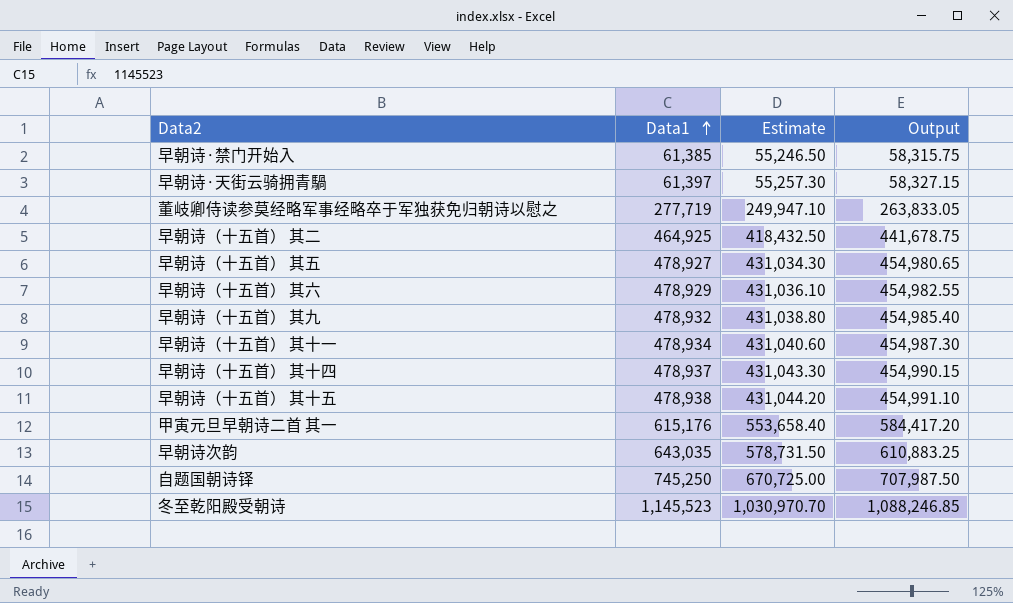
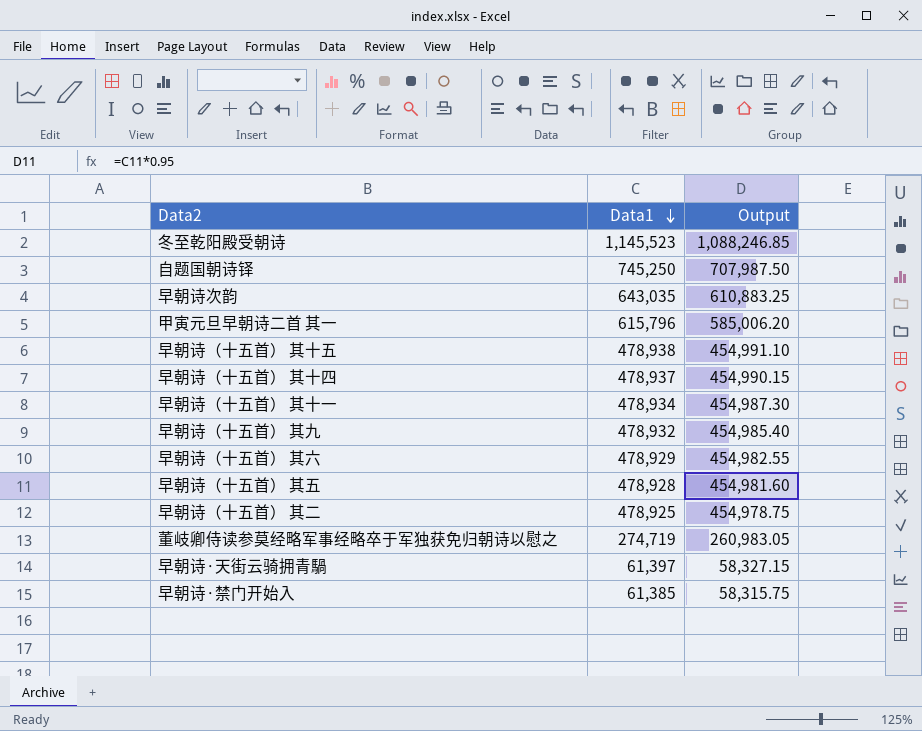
row order: Data1 ascending -> Data1 descending
column Estimate | formula: [Data1] * 0.9 -> none
甲寅元旦早朝诗二首 其一 | Data1: 615,176 -> 615,796
甲寅元旦早朝诗二首 其一 | Output: 584,417.20 -> 585,006.20
早朝诗（十五首） 其五 | Data1: 478,927 -> 478,928
早朝诗（十五首） 其五 | Output: 454,980.65 -> 454,981.60
早朝诗（十五首） 其二 | Data1: 464,925 -> 478,925
早朝诗（十五首） 其二 | Output: 441,678.75 -> 454,978.75
董岐卿侍读参莫经略军事经略卒于军独获免归朝诗以慰之 | Data1: 277,719 -> 274,719
董岐卿侍读参莫经略军事经略卒于军独获免归朝诗以慰之 | Output: 263,833.05 -> 260,983.05

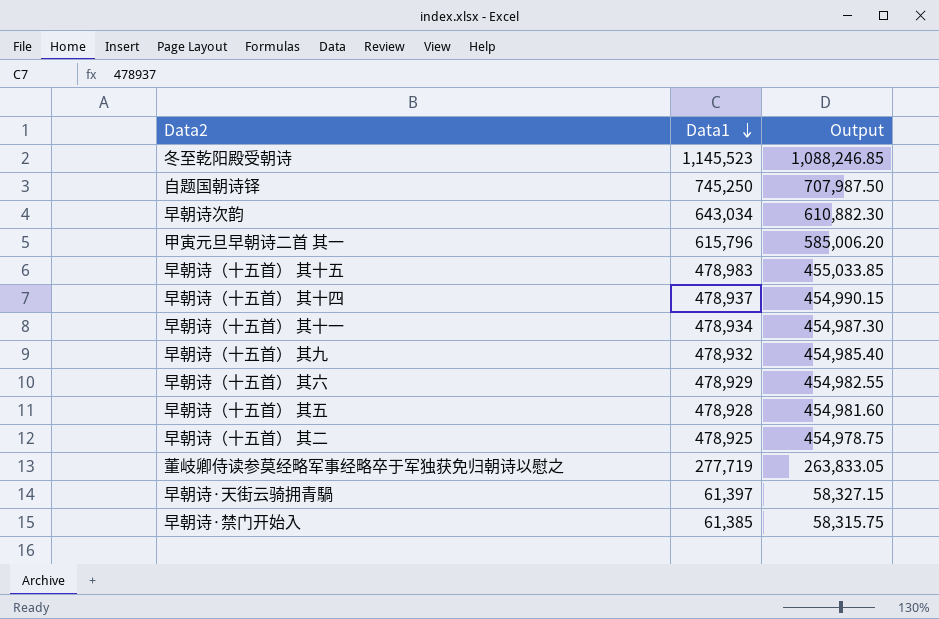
早朝诗次韵 | Data1: 643,035 -> 643,034
早朝诗次韵 | Output: 610,883.25 -> 610,882.30
早朝诗（十五首） 其十五 | Data1: 478,938 -> 478,983
早朝诗（十五首） 其十五 | Output: 454,991.10 -> 455,033.85
董岐卿侍读参莫经略军事经略卒于军独获免归朝诗以慰之 | Data1: 274,719 -> 277,719
董岐卿侍读参莫经略军事经略卒于军独获免归朝诗以慰之 | Output: 260,983.05 -> 263,833.05

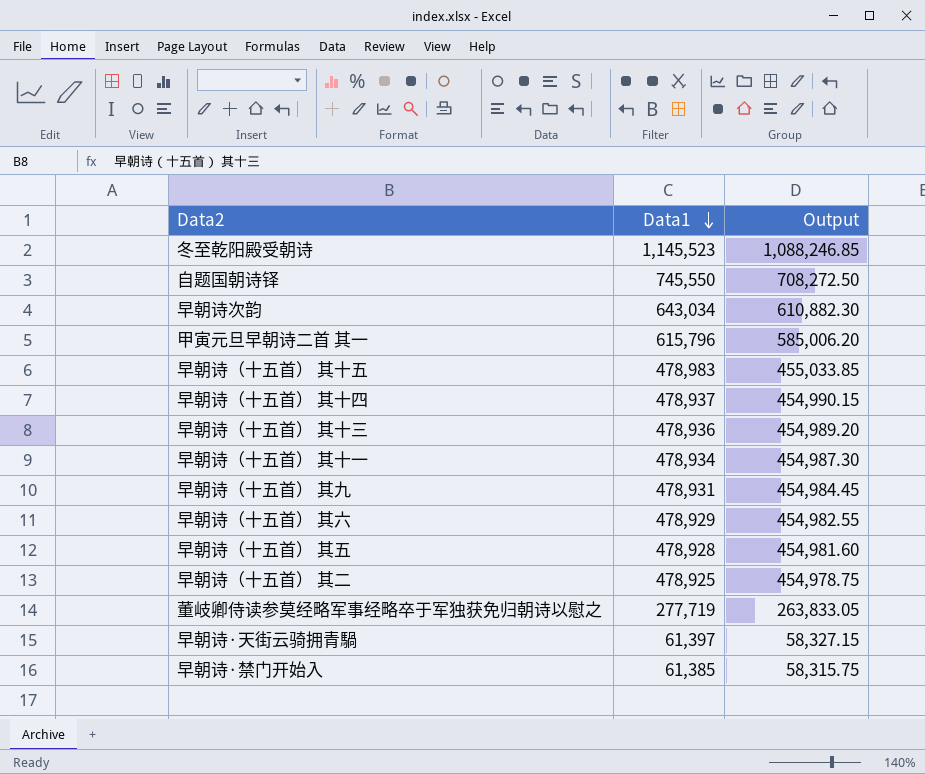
自题国朝诗铎 | Data1: 745,250 -> 745,550
自题国朝诗铎 | Output: 707,987.50 -> 708,272.50
row 早朝诗（十五首） 其十三: none -> 478,936 | 454,989.20
早朝诗（十五首） 其九 | Data1: 478,932 -> 478,931
早朝诗（十五首） 其九 | Output: 454,985.40 -> 454,984.45

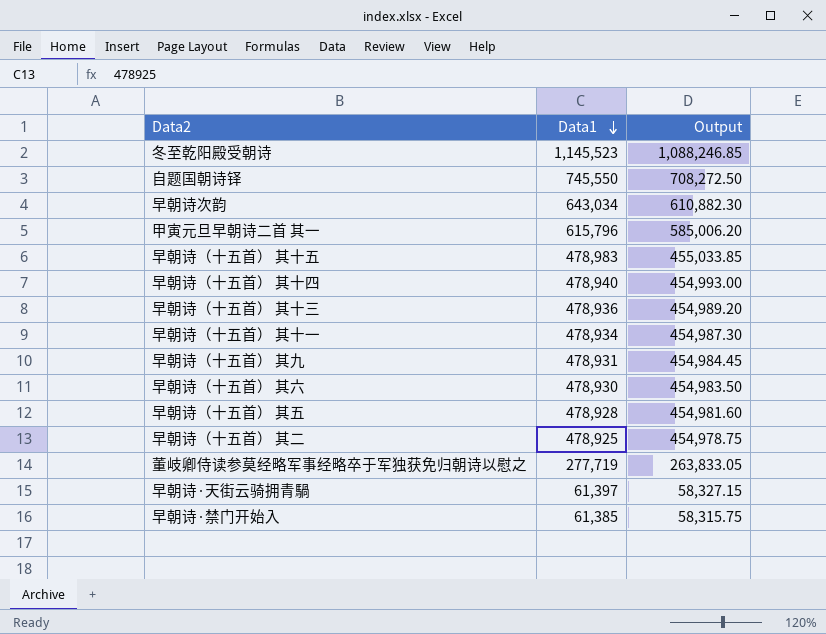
早朝诗（十五首） 其十四 | Data1: 478,937 -> 478,940
早朝诗（十五首） 其十四 | Output: 454,990.15 -> 454,993.00
早朝诗（十五首） 其六 | Data1: 478,929 -> 478,930
早朝诗（十五首） 其六 | Output: 454,982.55 -> 454,983.50

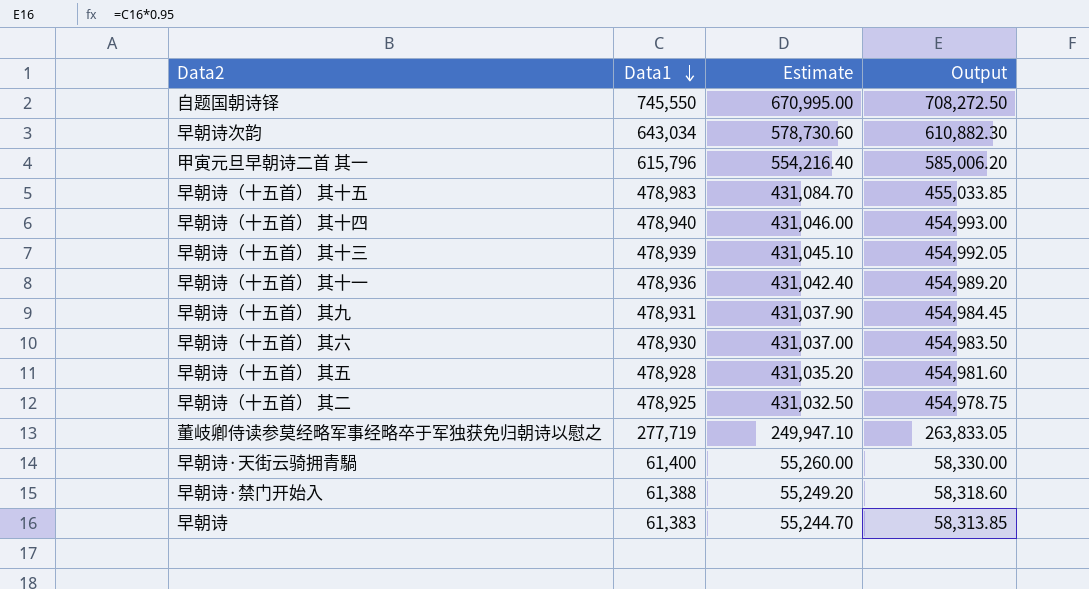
column Estimate | formula: none -> [Data1] * 0.9
row 冬至乾阳殿受朝诗: 1,145,523 | 1,088,246.85 -> none
早朝诗（十五首） 其十三 | Data1: 478,936 -> 478,939
早朝诗（十五首） 其十三 | Output: 454,989.20 -> 454,992.05
早朝诗（十五首） 其十一 | Data1: 478,934 -> 478,936
早朝诗（十五首） 其十一 | Output: 454,987.30 -> 454,989.20
早朝诗·天街云骑拥青騧 | Data1: 61,397 -> 61,400
早朝诗·天街云骑拥青騧 | Output: 58,327.15 -> 58,330.00
早朝诗·禁门开始入 | Data1: 61,385 -> 61,388
早朝诗·禁门开始入 | Output: 58,315.75 -> 58,318.60
row 早朝诗: none -> 61,383 | 55,244.70 | 58,313.85

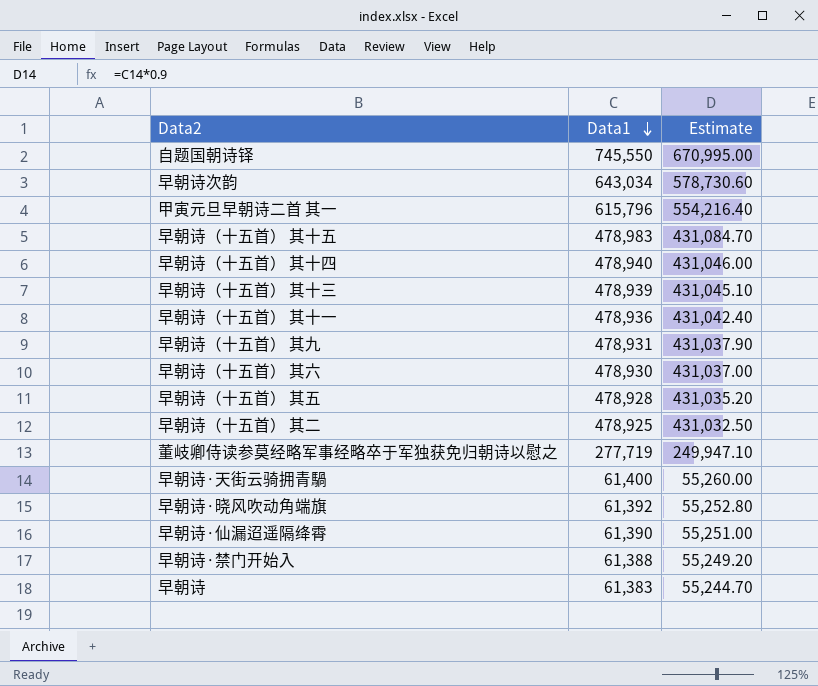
column Output | formula: [Data1] * 0.95 -> none
row 早朝诗·晓风吹动角端旗: none -> 61,392 | 55,252.80
row 早朝诗·仙漏迢遥隔绛霄: none -> 61,390 | 55,251.00

